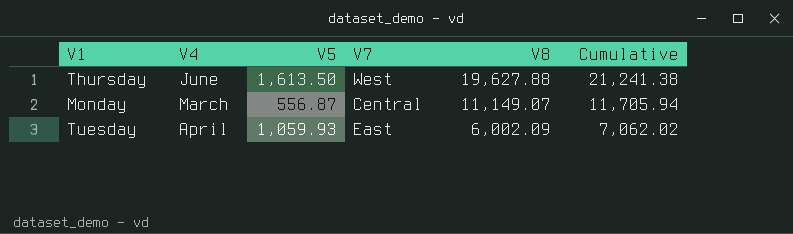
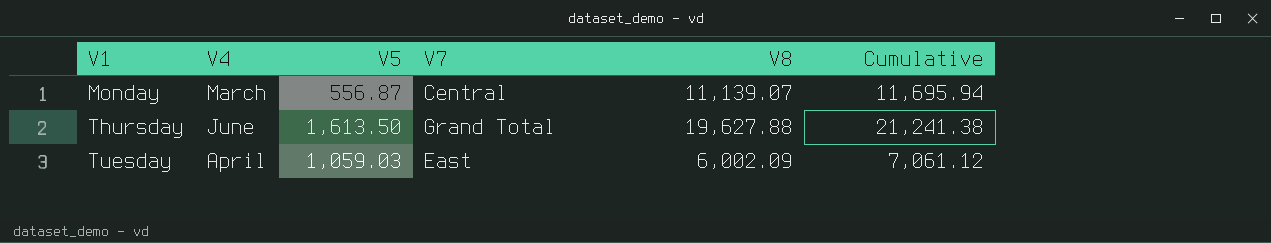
row order: V8 descending -> V1 ascending
Monday | V8: 11,149.07 -> 11,139.07
Monday | Cumulative: 11,705.94 -> 11,695.94
Thursday | V7: West -> Grand Total
Tuesday | V5: 1,059.93 -> 1,059.03
Tuesday | Cumulative: 7,062.02 -> 7,061.12

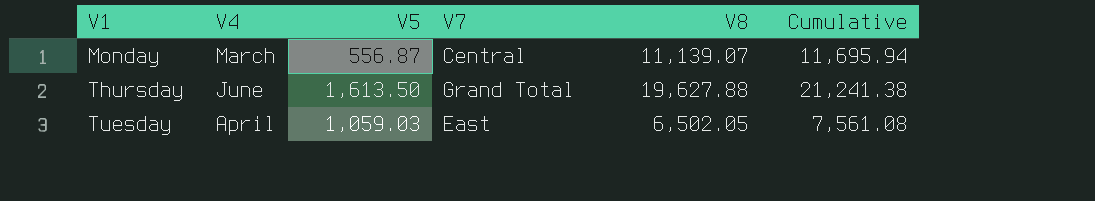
Tuesday | V8: 6,002.09 -> 6,502.05
Tuesday | Cumulative: 7,061.12 -> 7,561.08

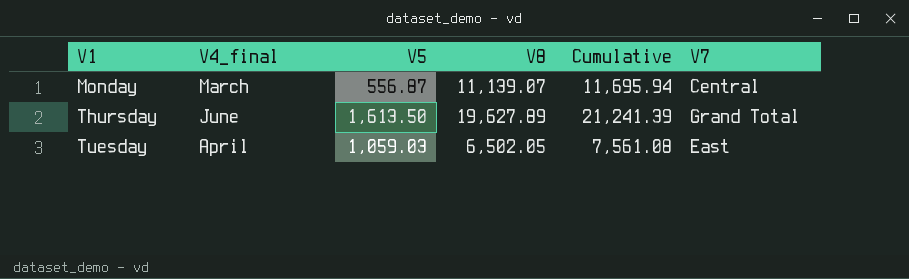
column name: V4 -> V4_final
column V7 | position: 4 -> 6
Thursday | V8: 19,627.88 -> 19,627.89
Thursday | Cumulative: 21,241.38 -> 21,241.39

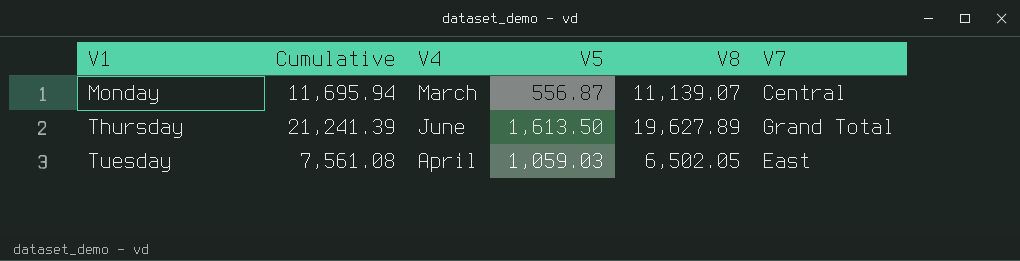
column Cumulative | position: 5 -> 2
column name: V4_final -> V4

